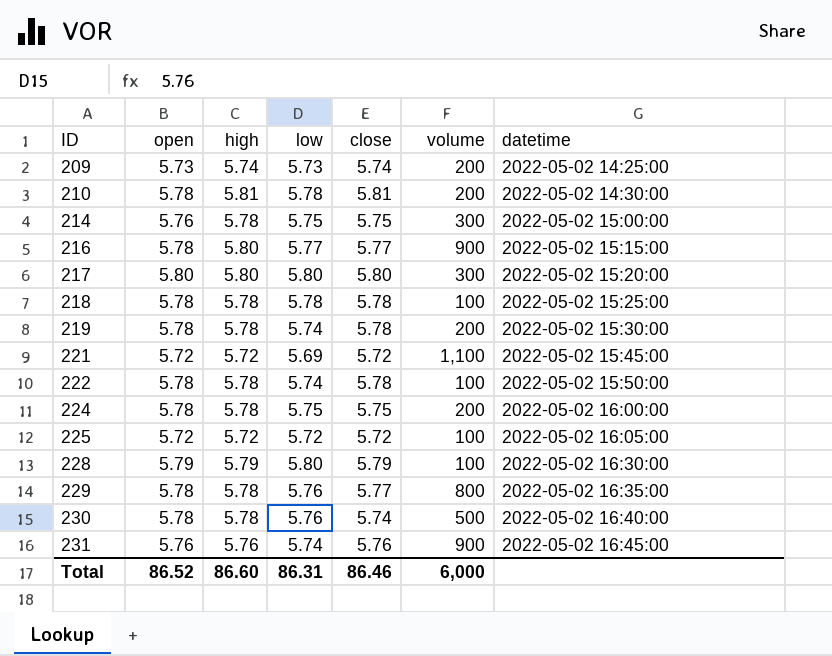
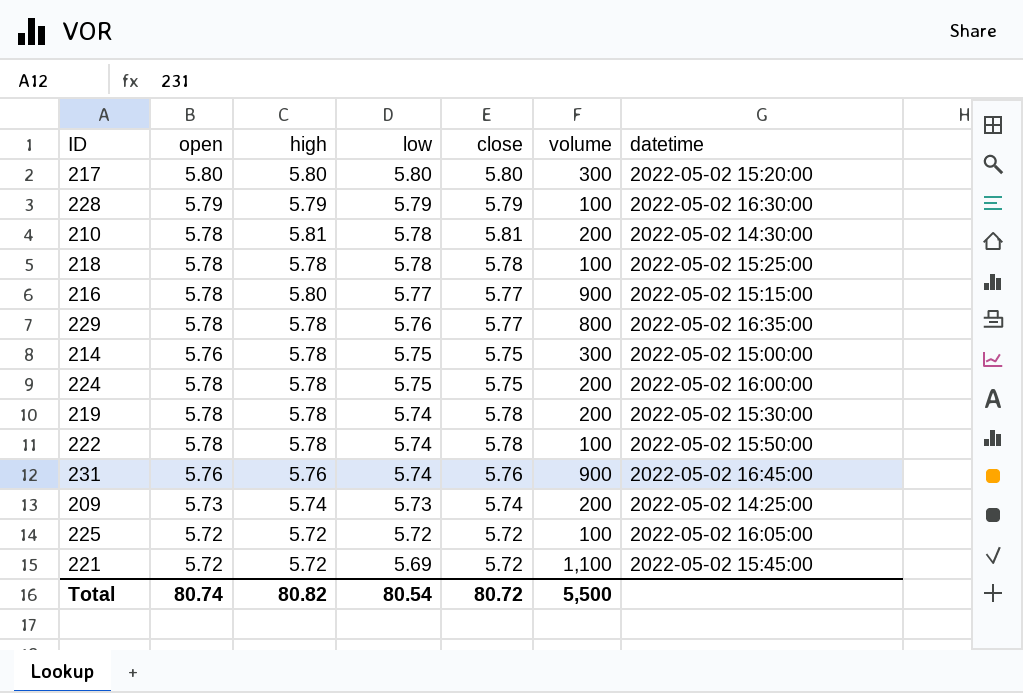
row order: ID ascending -> low descending
row 230: 5.78 | 5.78 | 5.76 | 5.74 | 500 | 2022-05-02 16:40:00 -> none
228 | low: 5.80 -> 5.79
Total | open: 86.52 -> 80.74
Total | high: 86.60 -> 80.82
Total | low: 86.31 -> 80.54
Total | close: 86.46 -> 80.72
Total | volume: 6,000 -> 5,500

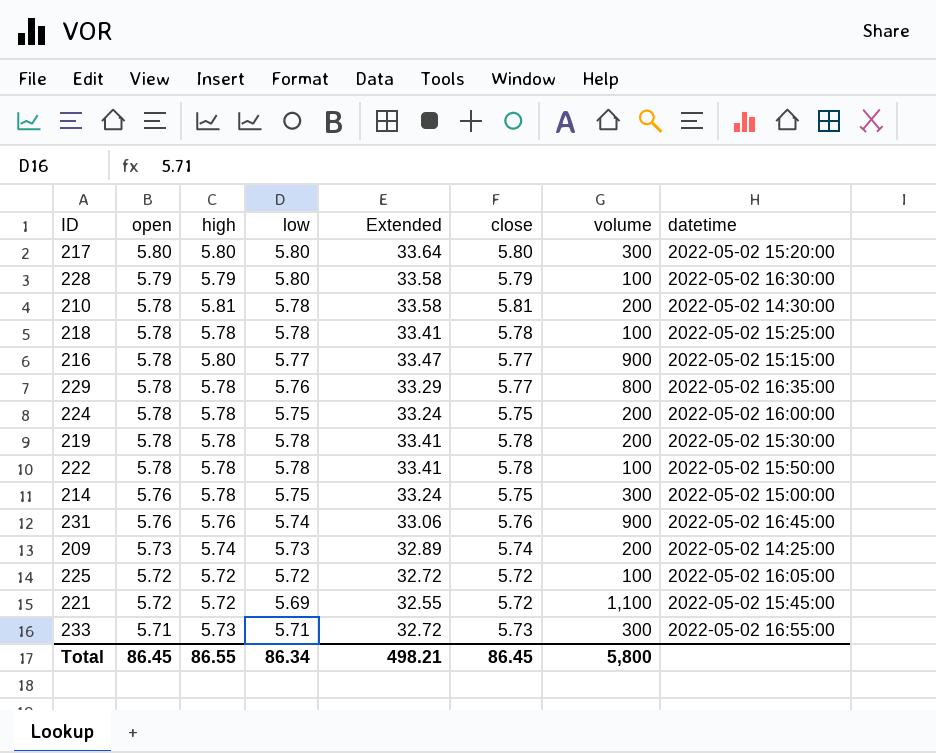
row order: low descending -> open descending
column Extended | formula: none -> [high] * [low]
228 | low: 5.79 -> 5.80
219 | low: 5.74 -> 5.78
222 | low: 5.74 -> 5.78
row 233: none -> 5.71 | 5.73 | 5.71 | 32.72 | 5.73 | 300 | 2022-05-02 16:55:00
Total | open: 80.74 -> 86.45
Total | high: 80.82 -> 86.55
Total | low: 80.54 -> 86.34
Total | close: 80.72 -> 86.45
Total | volume: 5,500 -> 5,800

